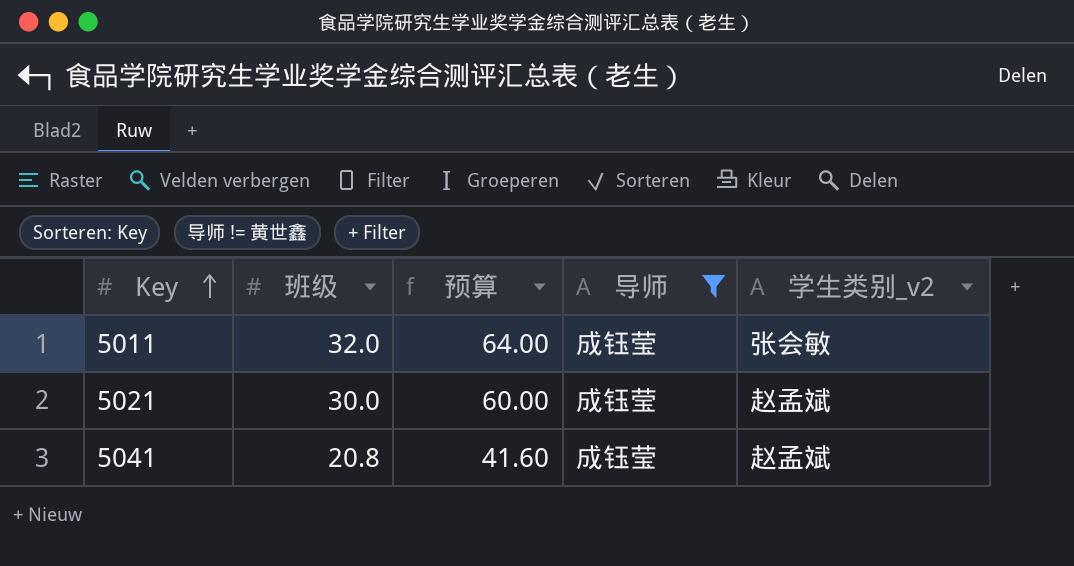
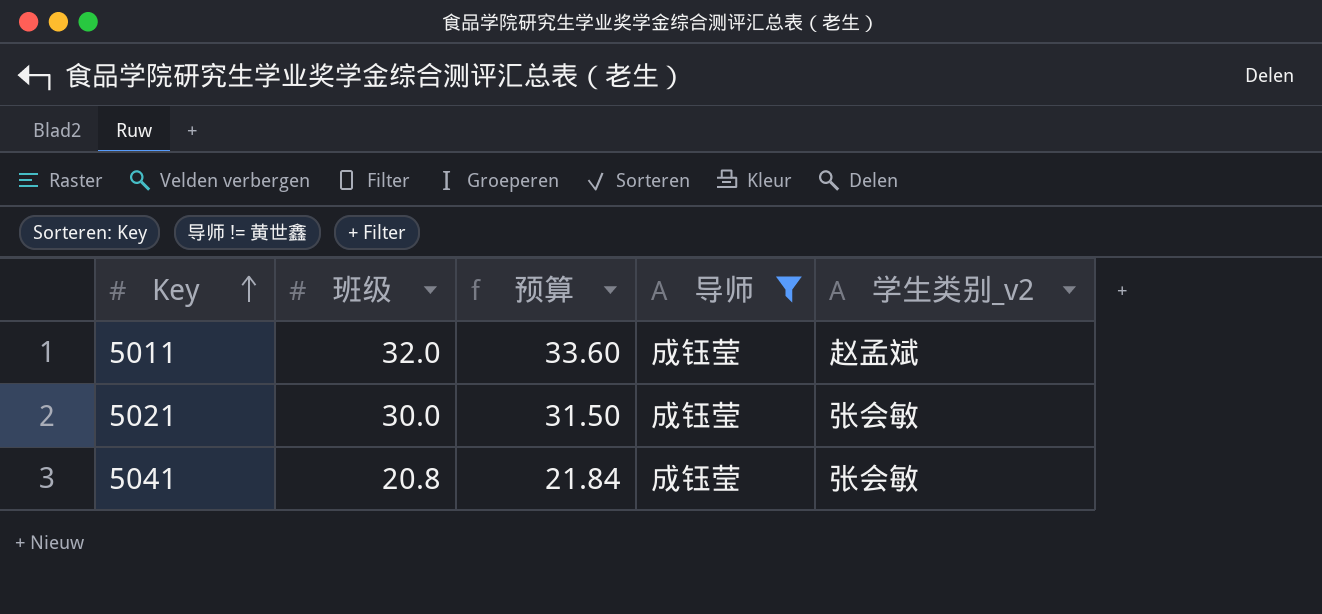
column 预算 | formula: [班级] * 2 -> [班级] * 1.05
5011 | 学生类别_v2: 张会敏 -> 赵孟斌
5021 | 学生类别_v2: 赵孟斌 -> 张会敏
5041 | 学生类别_v2: 赵孟斌 -> 张会敏

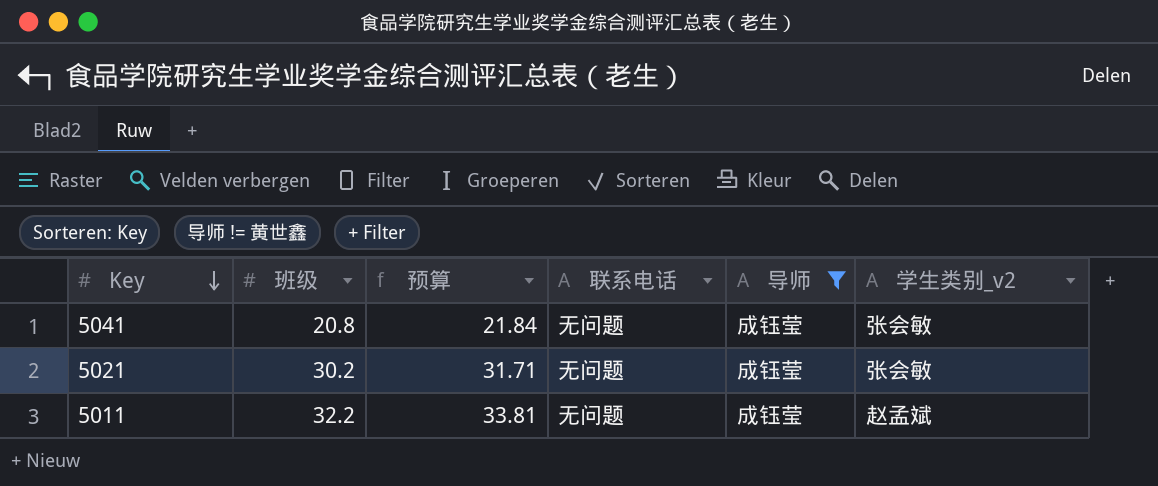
row order: Key ascending -> Key descending
column 联系电话 | position: none -> 4
5021 | 班级: 30.0 -> 30.2
5021 | 预算: 31.50 -> 31.71
5011 | 班级: 32.0 -> 32.2
5011 | 预算: 33.60 -> 33.81

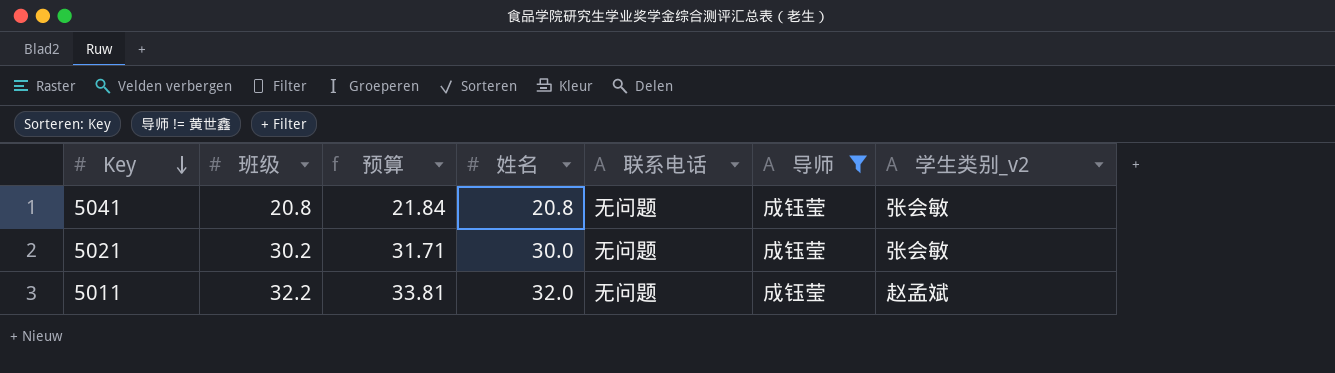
column 姓名 | position: none -> 4

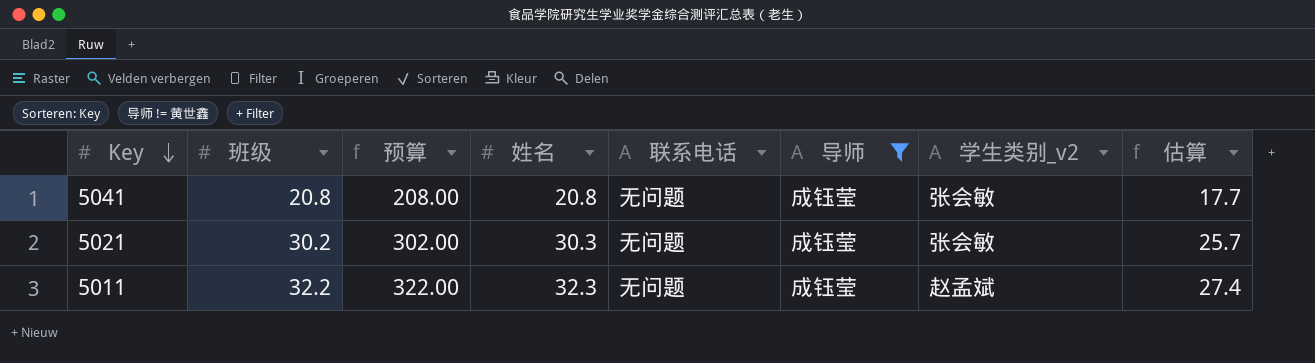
column 预算 | formula: [班级] * 1.05 -> [班级] * 10
column 估算 | formula: none -> [班级] * 0.85
5021 | 姓名: 30.0 -> 30.3
5011 | 姓名: 32.0 -> 32.3

